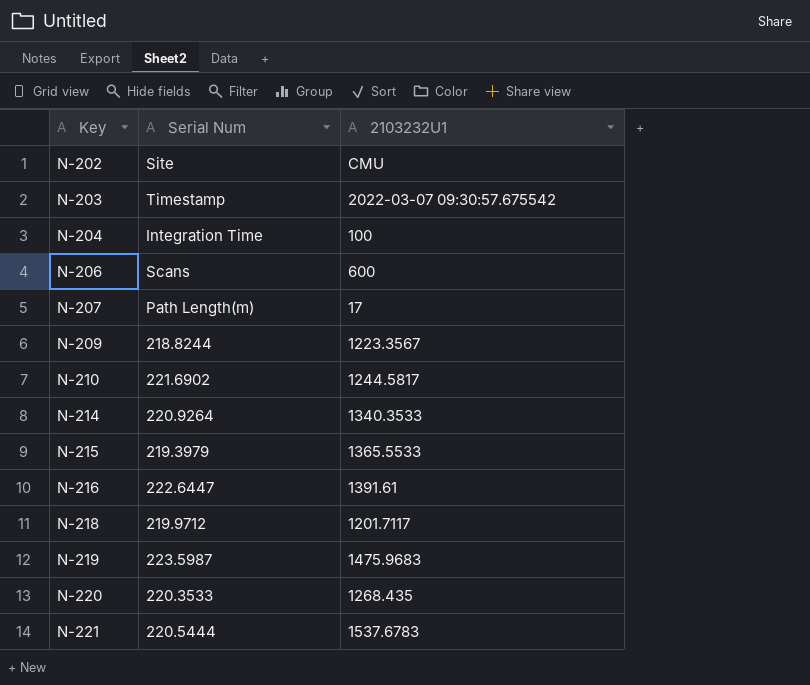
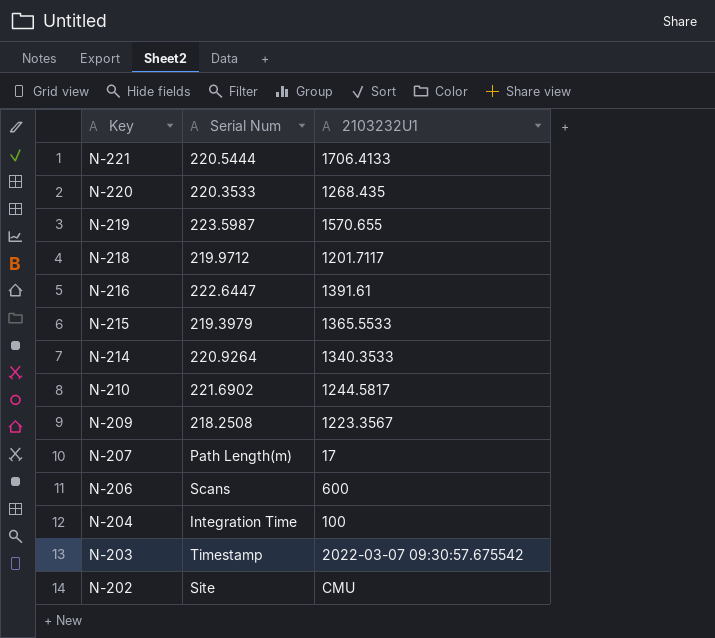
row order: Key ascending -> Key descending
N-221 | 2103232U1: 1537.6783 -> 1706.4133
N-219 | 2103232U1: 1475.9683 -> 1570.655
N-209 | Serial Num: 218.8244 -> 218.2508

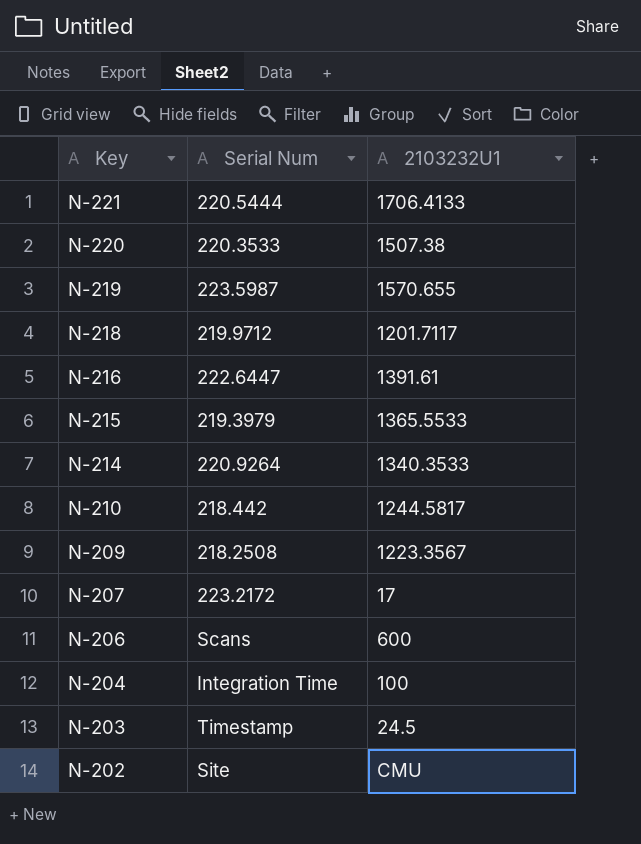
N-220 | 2103232U1: 1268.435 -> 1507.38
N-210 | Serial Num: 221.6902 -> 218.442
N-207 | Serial Num: Path Length(m) -> 223.2172
N-203 | 2103232U1: 2022-03-07 09:30:57.675542 -> 24.5

